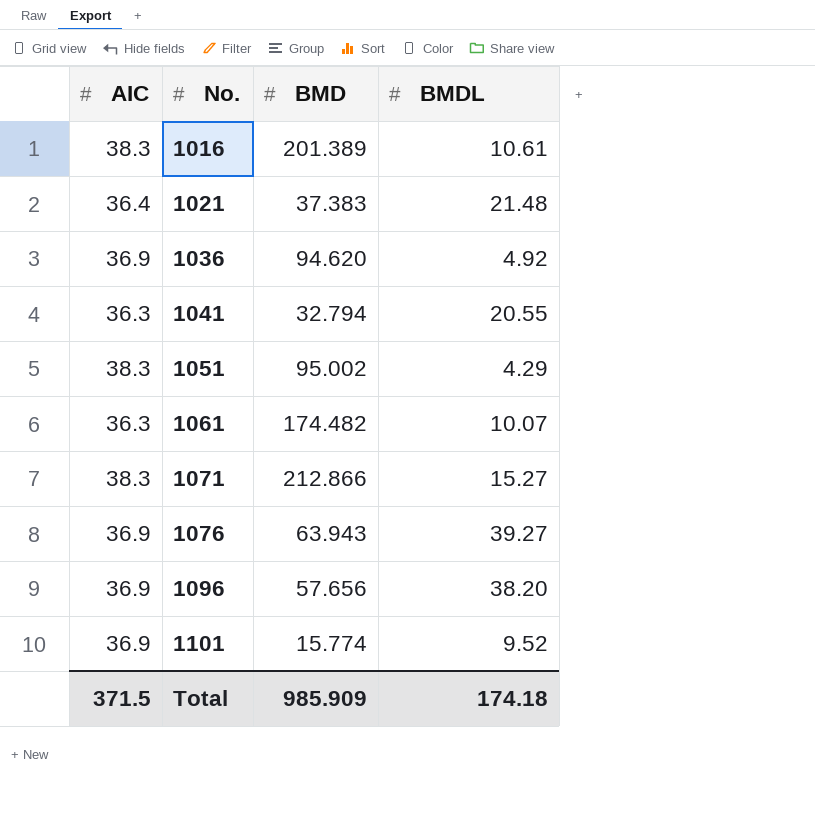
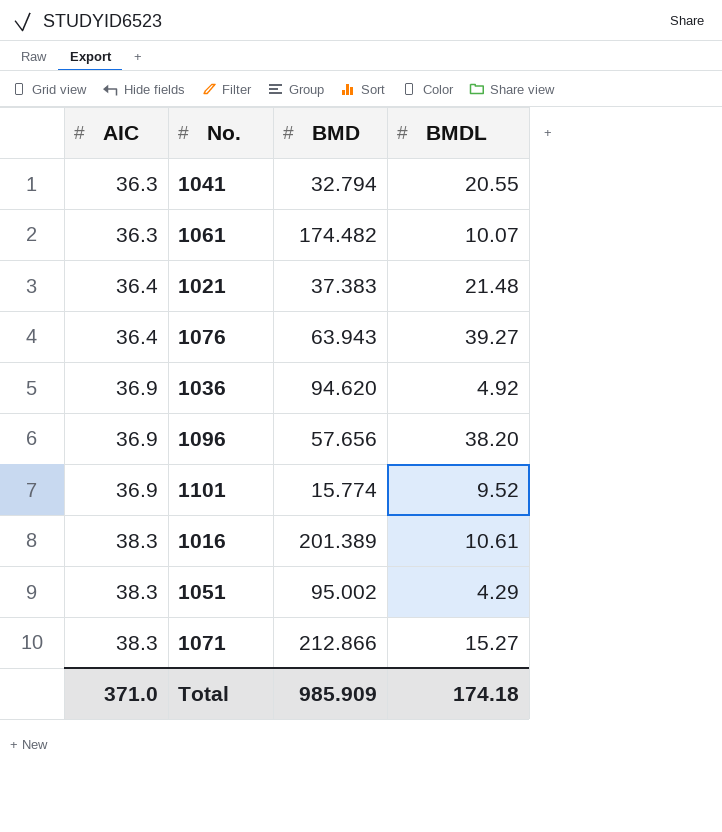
row order: No. ascending -> AIC ascending
1076 | AIC: 36.9 -> 36.4
Total | AIC: 371.5 -> 371.0

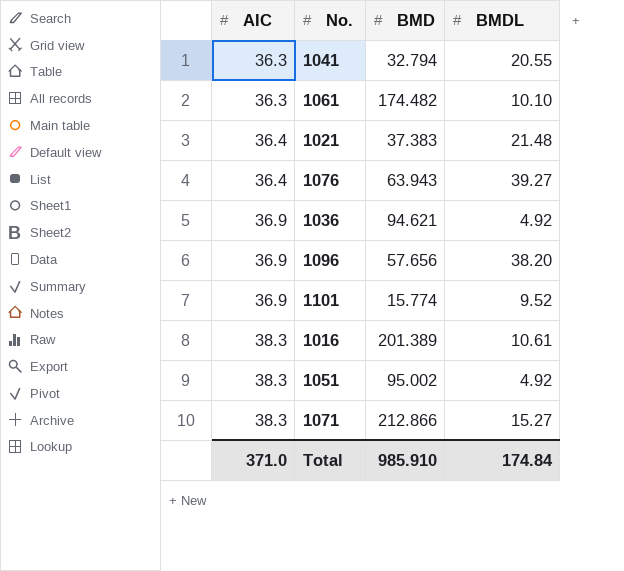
1061 | BMDL: 10.07 -> 10.10
1036 | BMD: 94.620 -> 94.621
1051 | BMDL: 4.29 -> 4.92
Total | BMD: 985.909 -> 985.910
Total | BMDL: 174.18 -> 174.84

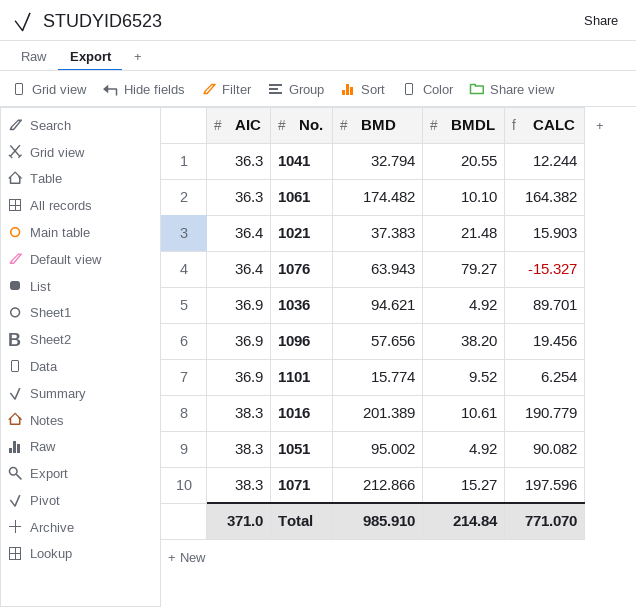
column CALC | formula: none -> [BMD] - [BMDL]
1076 | BMDL: 39.27 -> 79.27
Total | BMDL: 174.84 -> 214.84

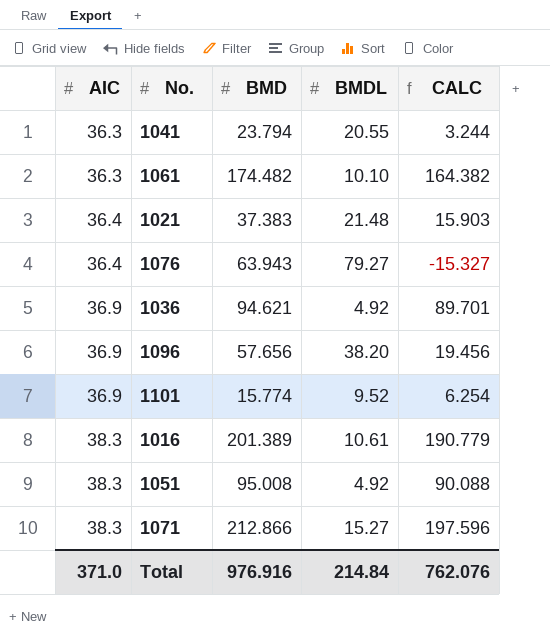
1041 | BMD: 32.794 -> 23.794
1041 | CALC: 12.244 -> 3.244
1051 | BMD: 95.002 -> 95.008
1051 | CALC: 90.082 -> 90.088
Total | BMD: 985.910 -> 976.916
Total | CALC: 771.070 -> 762.076

